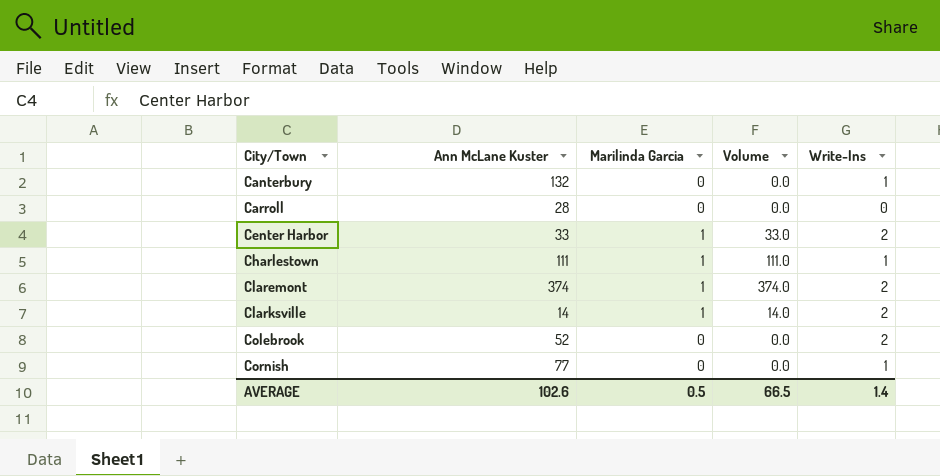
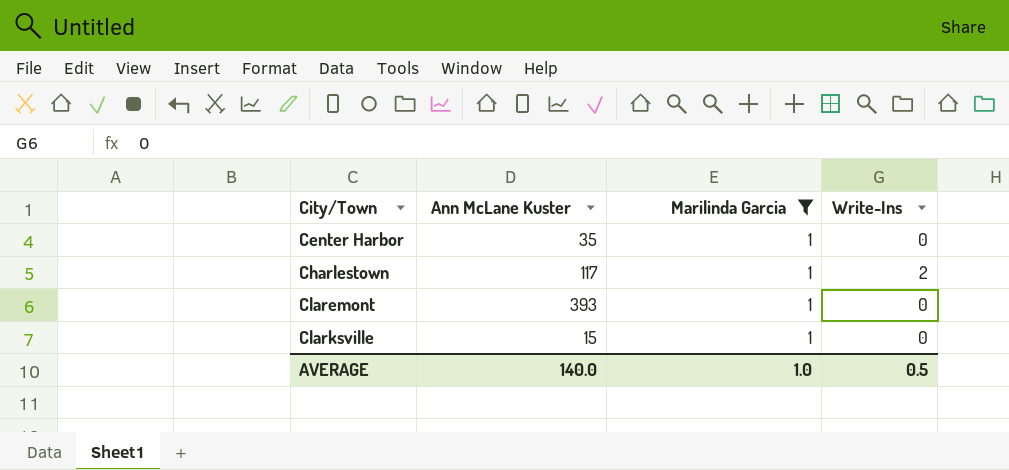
filter: none -> Marilinda Garcia = 1
column Volume | formula: [Ann McLane Kuster] * [Marilinda Garcia] -> none
Center Harbor | Ann McLane Kuster: 33 -> 35
Center Harbor | Write-Ins: 2 -> 0
Charlestown | Ann McLane Kuster: 111 -> 117
Charlestown | Write-Ins: 1 -> 2
Claremont | Ann McLane Kuster: 374 -> 393
Claremont | Write-Ins: 2 -> 0
Clarksville | Ann McLane Kuster: 14 -> 15
Clarksville | Write-Ins: 2 -> 0
AVERAGE | Ann McLane Kuster: 102.6 -> 140.0
AVERAGE | Marilinda Garcia: 0.5 -> 1.0
AVERAGE | Write-Ins: 1.4 -> 0.5

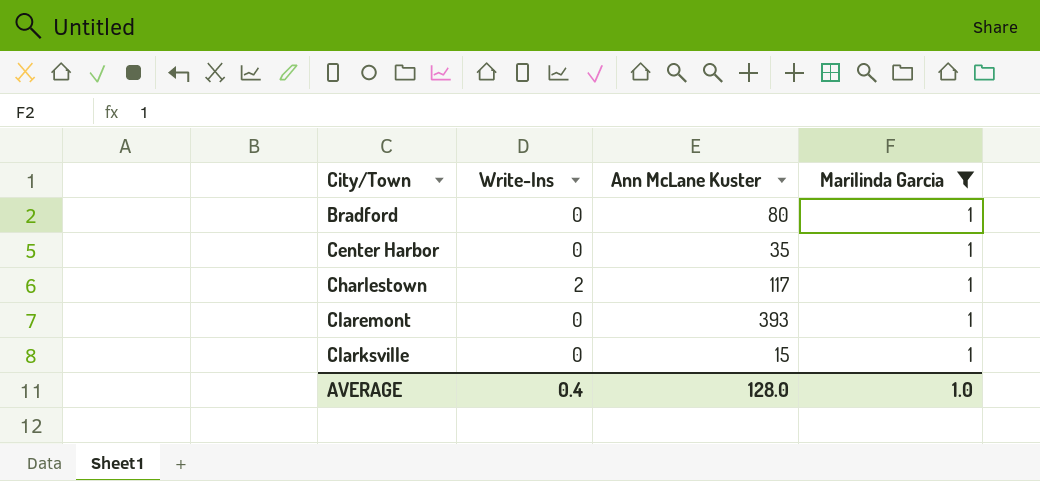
column Write-Ins | position: 4 -> 2
row Bradford: none -> 0 | 80 | 1
AVERAGE | Write-Ins: 0.5 -> 0.4
AVERAGE | Ann McLane Kuster: 140.0 -> 128.0

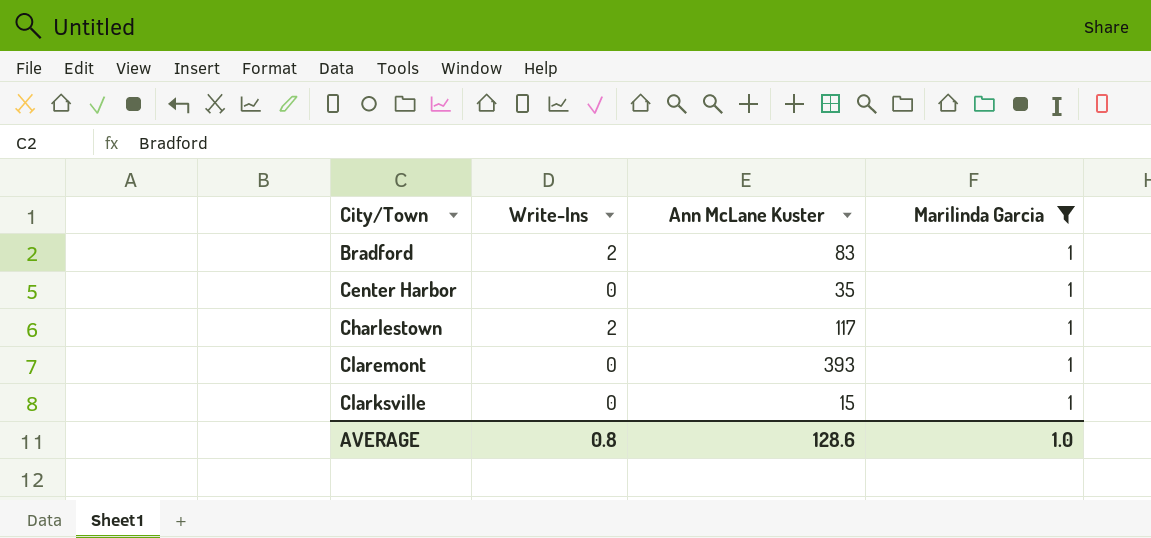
Bradford | Write-Ins: 0 -> 2
Bradford | Ann McLane Kuster: 80 -> 83
AVERAGE | Write-Ins: 0.4 -> 0.8
AVERAGE | Ann McLane Kuster: 128.0 -> 128.6

